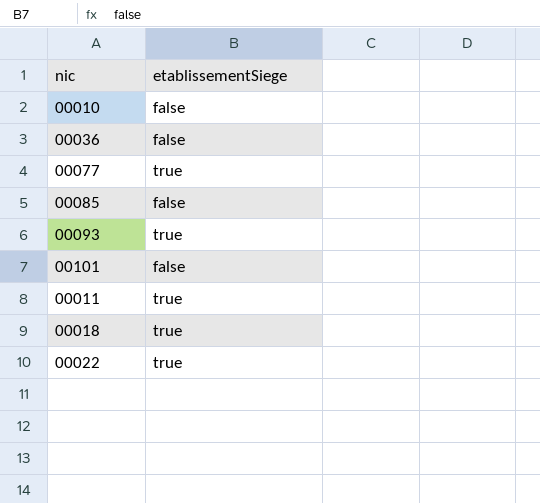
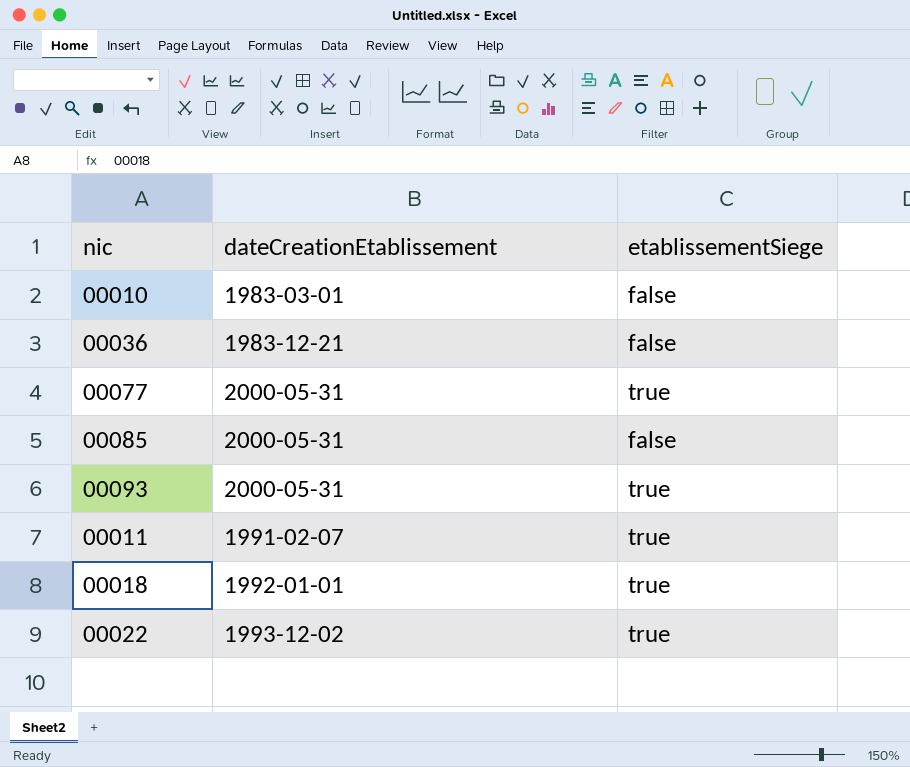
column dateCreationEtablissement | position: none -> 2
row 00101: false -> none

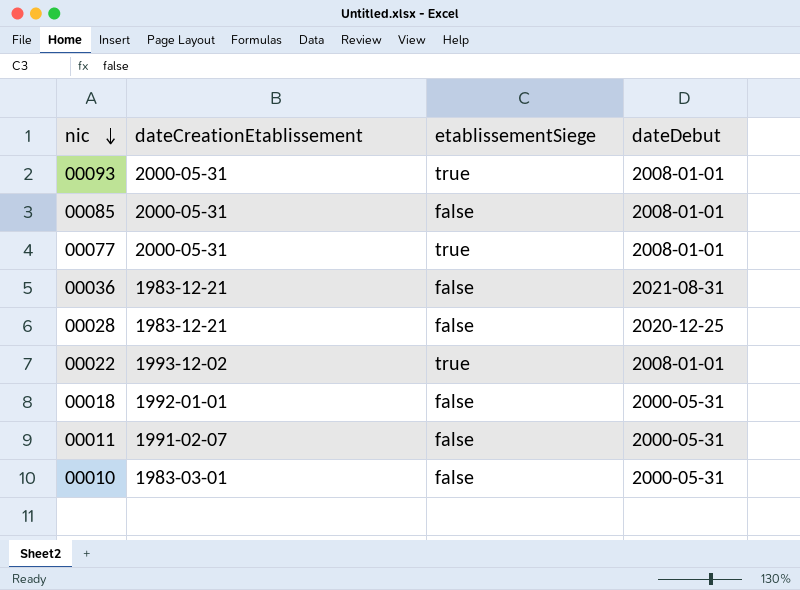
row order: none -> nic descending
column dateDebut | position: none -> 4
row 00028: none -> 1983-12-21 | false | 2020-12-25
00018 | etablissementSiege: true -> false
00011 | etablissementSiege: true -> false

